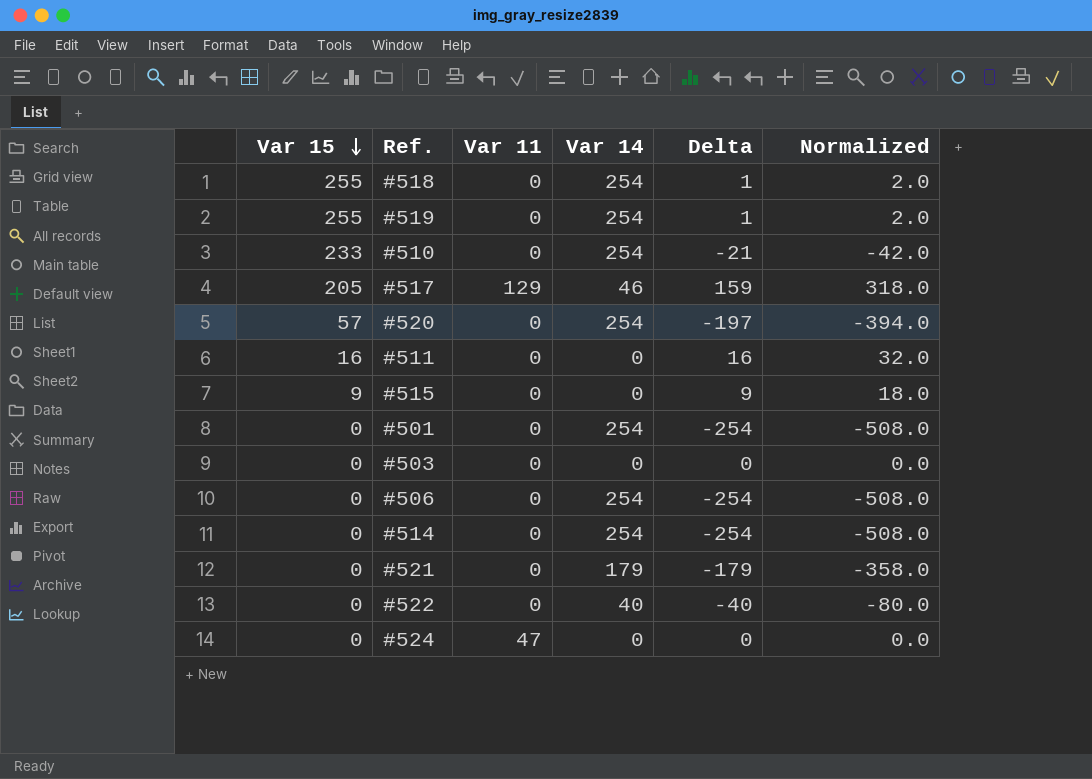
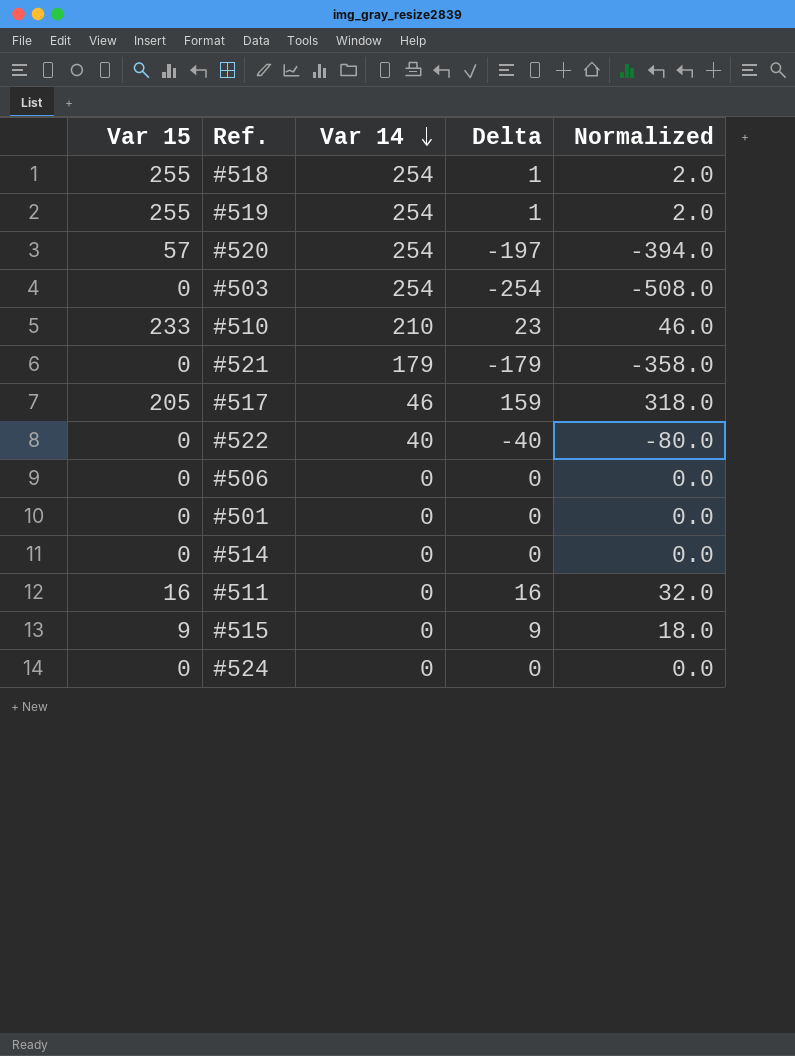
row order: Var 15 descending -> Var 14 descending
column Var 11 | position: 3 -> none
#503 | Var 14: 0 -> 254
#503 | Delta: 0 -> -254
#503 | Normalized: 0.0 -> -508.0
#510 | Var 14: 254 -> 210
#510 | Delta: -21 -> 23
#510 | Normalized: -42.0 -> 46.0
#506 | Var 14: 254 -> 0
#506 | Delta: -254 -> 0
#506 | Normalized: -508.0 -> 0.0
#501 | Var 14: 254 -> 0
#501 | Delta: -254 -> 0
#501 | Normalized: -508.0 -> 0.0
#514 | Var 14: 254 -> 0
#514 | Delta: -254 -> 0
#514 | Normalized: -508.0 -> 0.0

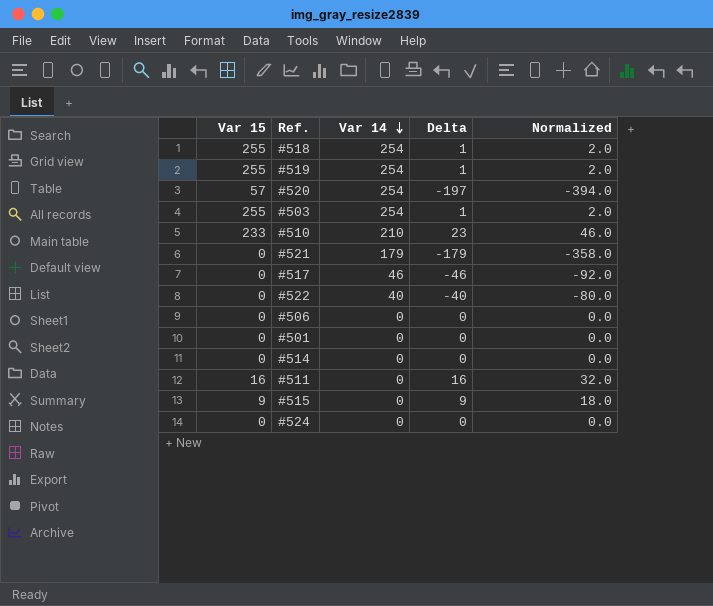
#503 | Var 15: 0 -> 255
#503 | Delta: -254 -> 1
#503 | Normalized: -508.0 -> 2.0
#517 | Var 15: 205 -> 0
#517 | Delta: 159 -> -46
#517 | Normalized: 318.0 -> -92.0

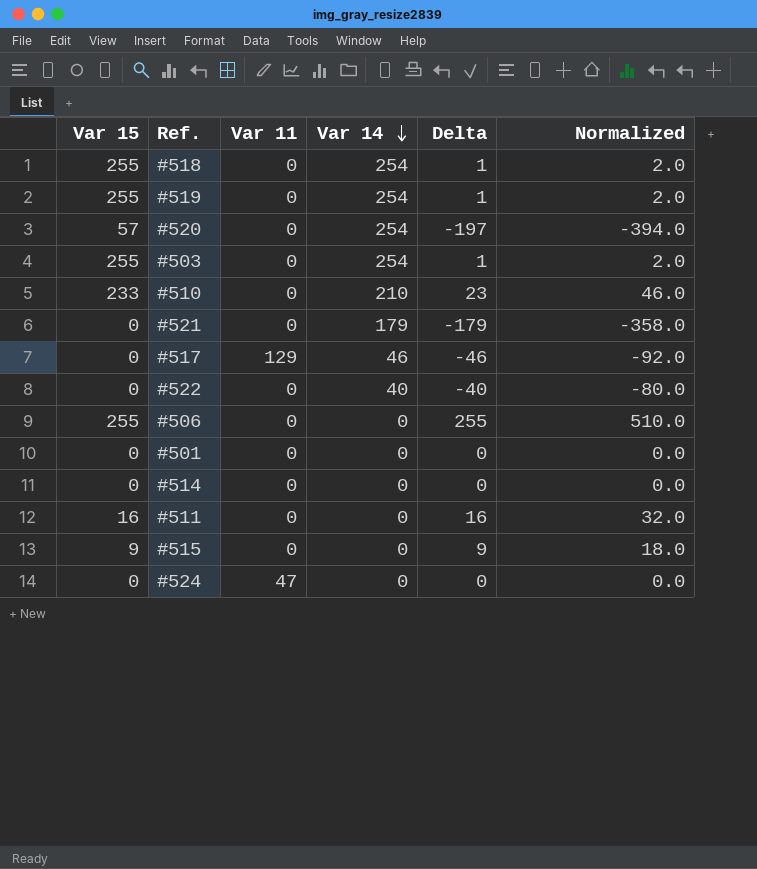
column Var 11 | position: none -> 3
#506 | Var 15: 0 -> 255
#506 | Delta: 0 -> 255
#506 | Normalized: 0.0 -> 510.0

